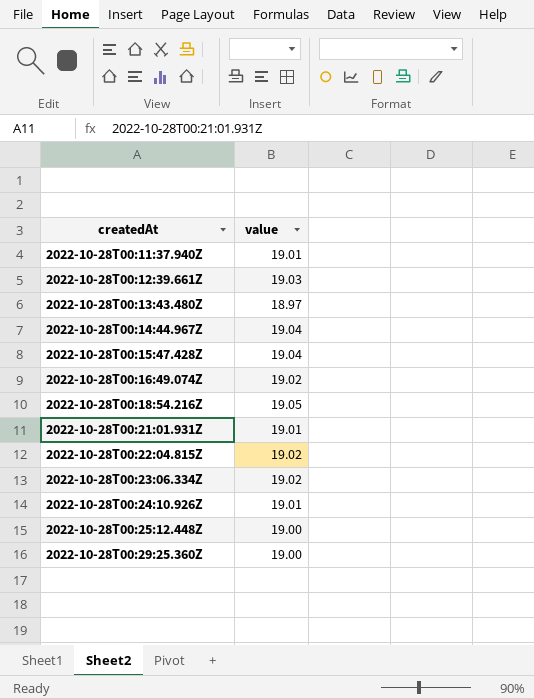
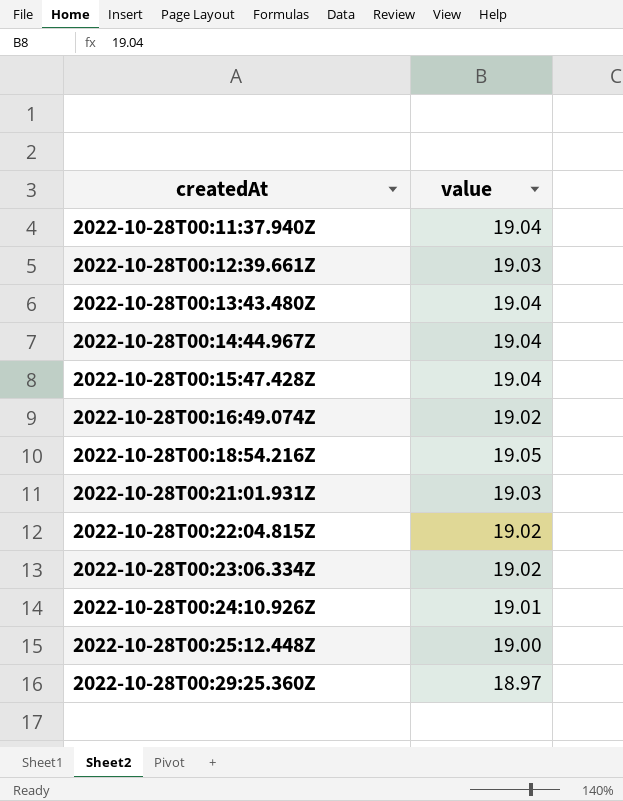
2022-10-28T00:11:37.940Z | value: 19.01 -> 19.04
2022-10-28T00:13:43.480Z | value: 18.97 -> 19.04
2022-10-28T00:21:01.931Z | value: 19.01 -> 19.03
2022-10-28T00:29:25.360Z | value: 19.00 -> 18.97

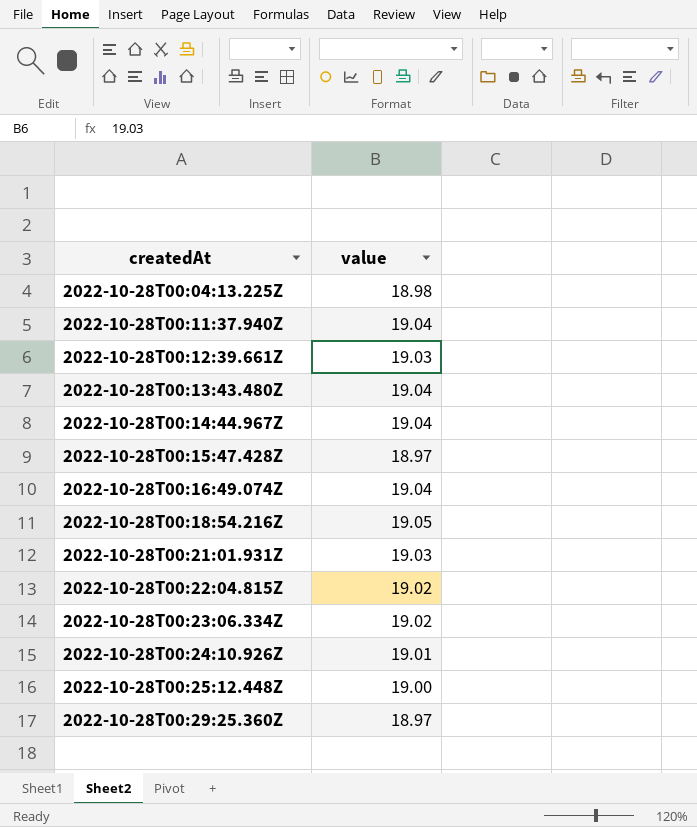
row 2022-10-28T00:04:13.225Z: none -> 18.98
2022-10-28T00:15:47.428Z | value: 19.04 -> 18.97
2022-10-28T00:16:49.074Z | value: 19.02 -> 19.04

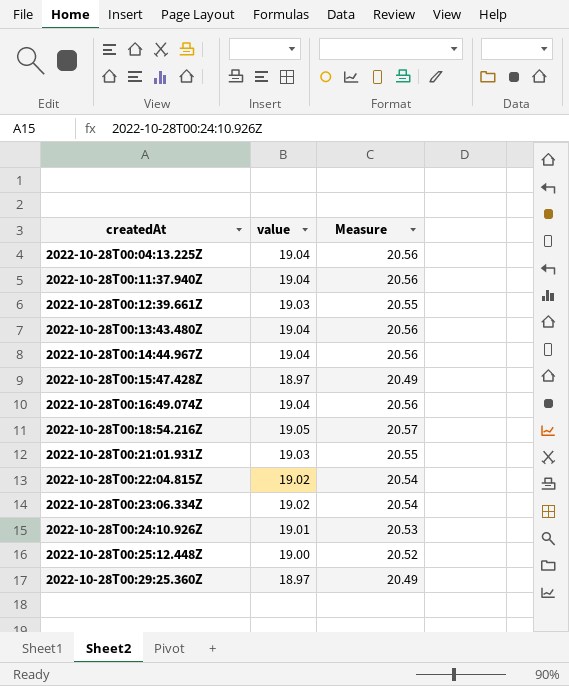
column Measure | formula: none -> [value] * 1.08
2022-10-28T00:04:13.225Z | value: 18.98 -> 19.04

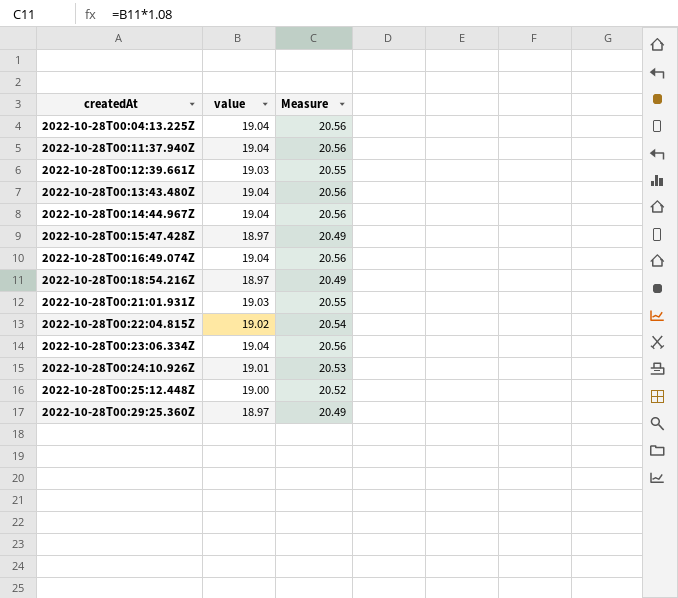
2022-10-28T00:18:54.216Z | value: 19.05 -> 18.97
2022-10-28T00:18:54.216Z | Measure: 20.57 -> 20.49
2022-10-28T00:23:06.334Z | value: 19.02 -> 19.04
2022-10-28T00:23:06.334Z | Measure: 20.54 -> 20.56

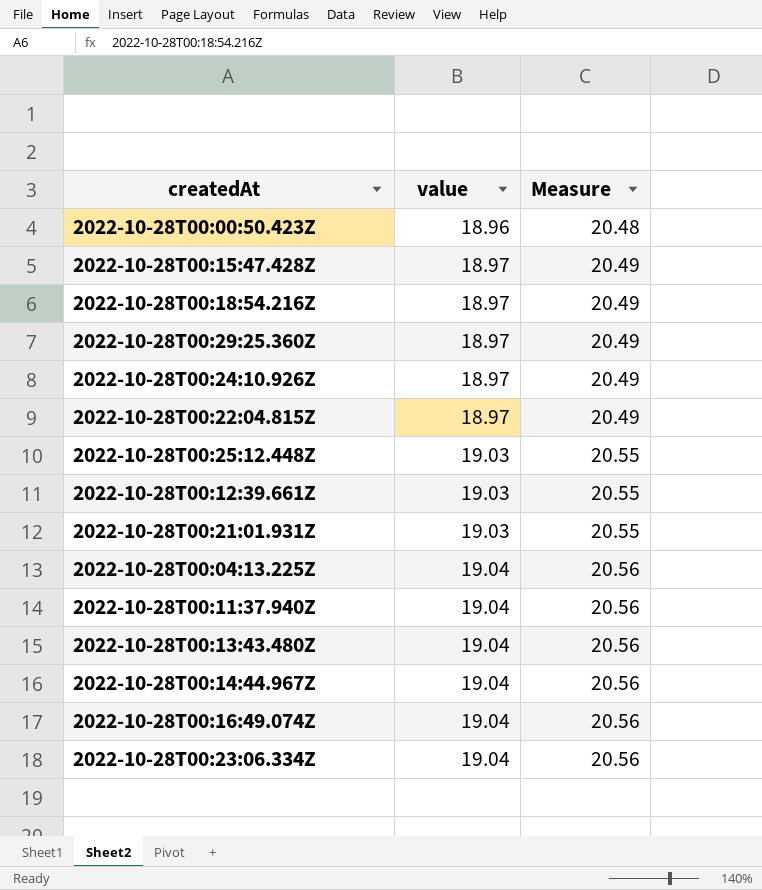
row order: createdAt ascending -> value ascending
row 2022-10-28T00:00:50.423Z: none -> 18.96 | 20.48
2022-10-28T00:24:10.926Z | value: 19.01 -> 18.97
2022-10-28T00:24:10.926Z | Measure: 20.53 -> 20.49
2022-10-28T00:22:04.815Z | value: 19.02 -> 18.97
2022-10-28T00:22:04.815Z | Measure: 20.54 -> 20.49
2022-10-28T00:25:12.448Z | value: 19.00 -> 19.03
2022-10-28T00:25:12.448Z | Measure: 20.52 -> 20.55

